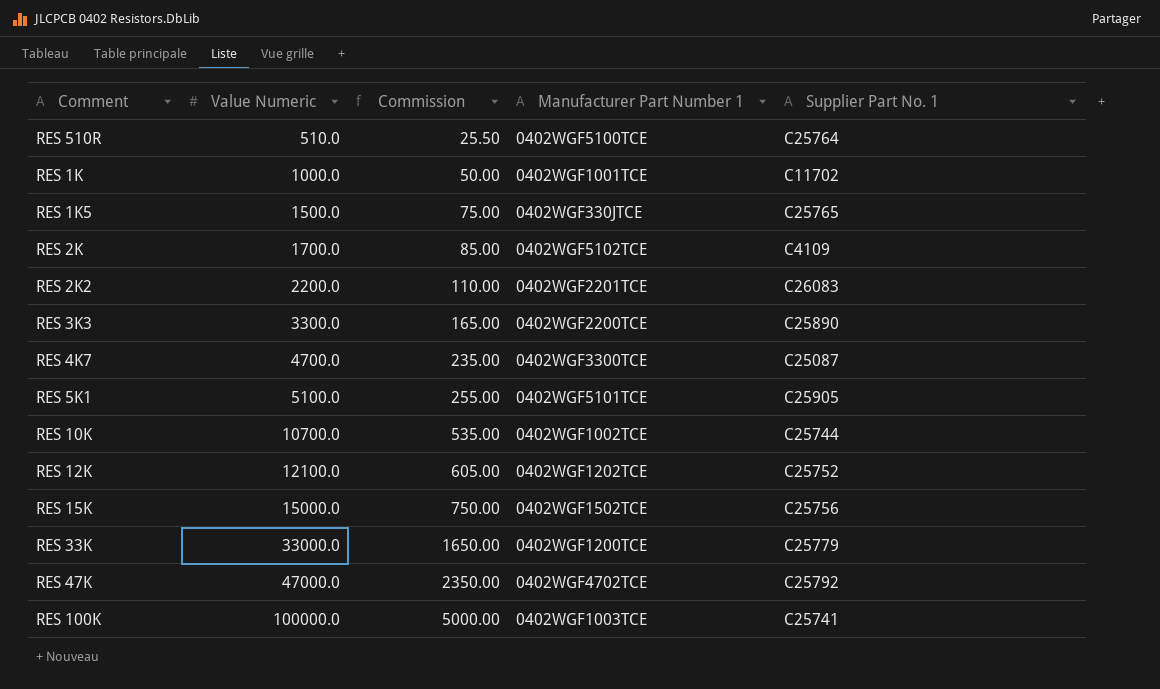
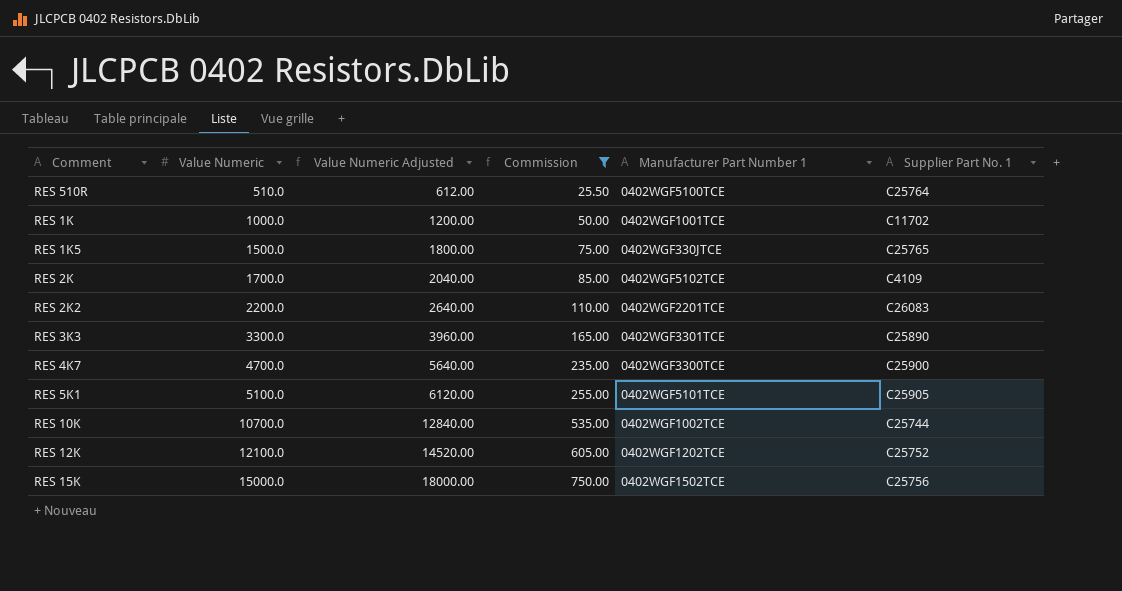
filter: none -> Commission <= 750.00
column Value Numeric Adjusted | formula: none -> [Value Numeric] * 1.2
RES 3K3 | Manufacturer Part Number 1: 0402WGF2200TCE -> 0402WGF3301TCE
RES 4K7 | Supplier Part No. 1: C25087 -> C25900

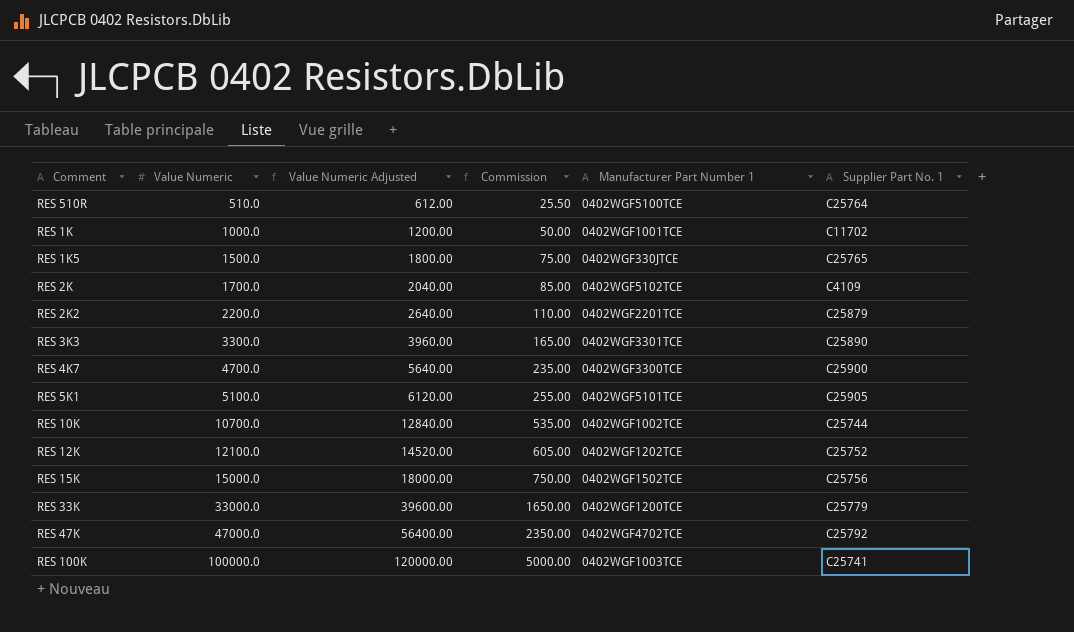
filter: Commission <= 750.00 -> none
RES 2K2 | Supplier Part No. 1: C26083 -> C25879

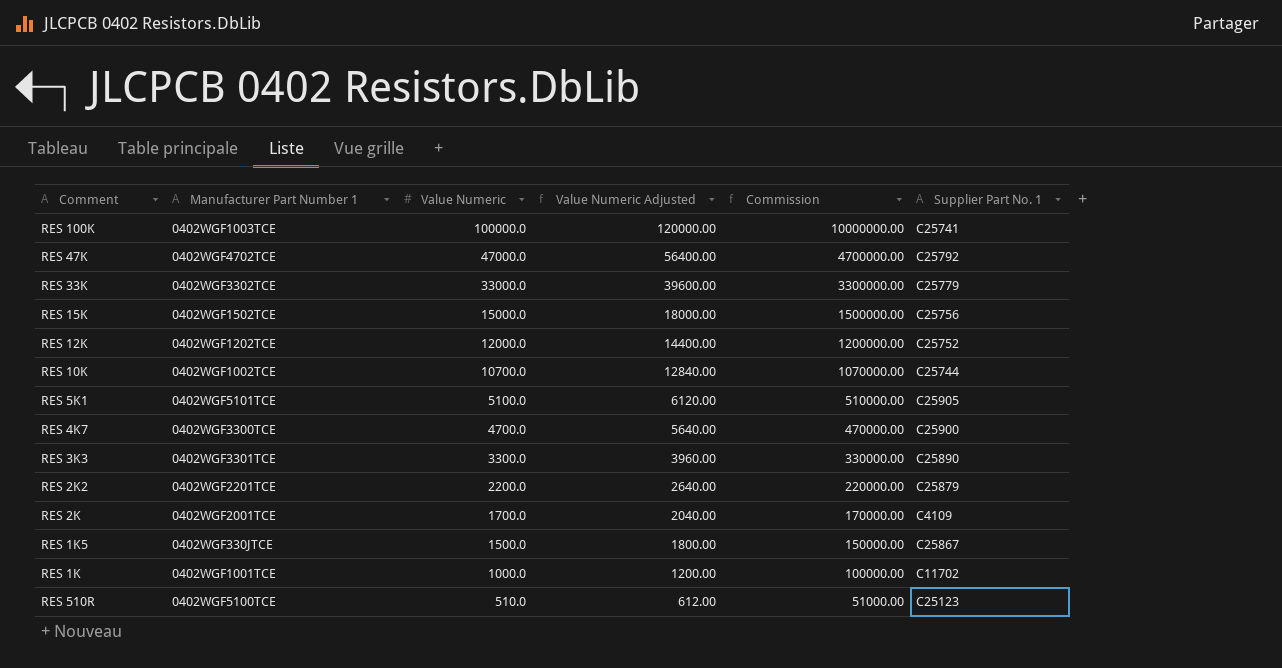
row order: Value Numeric ascending -> Value Numeric descending
column Manufacturer Part Number 1 | position: 5 -> 2
column Commission | formula: [Value Numeric] * 0.05 -> [Value Numeric] * 100
RES 33K | Manufacturer Part Number 1: 0402WGF1200TCE -> 0402WGF3302TCE
RES 12K | Value Numeric: 12100.0 -> 12000.0
RES 12K | Value Numeric Adjusted: 14520.00 -> 14400.00
RES 2K | Manufacturer Part Number 1: 0402WGF5102TCE -> 0402WGF2001TCE
RES 1K5 | Supplier Part No. 1: C25765 -> C25867
RES 510R | Supplier Part No. 1: C25764 -> C25123

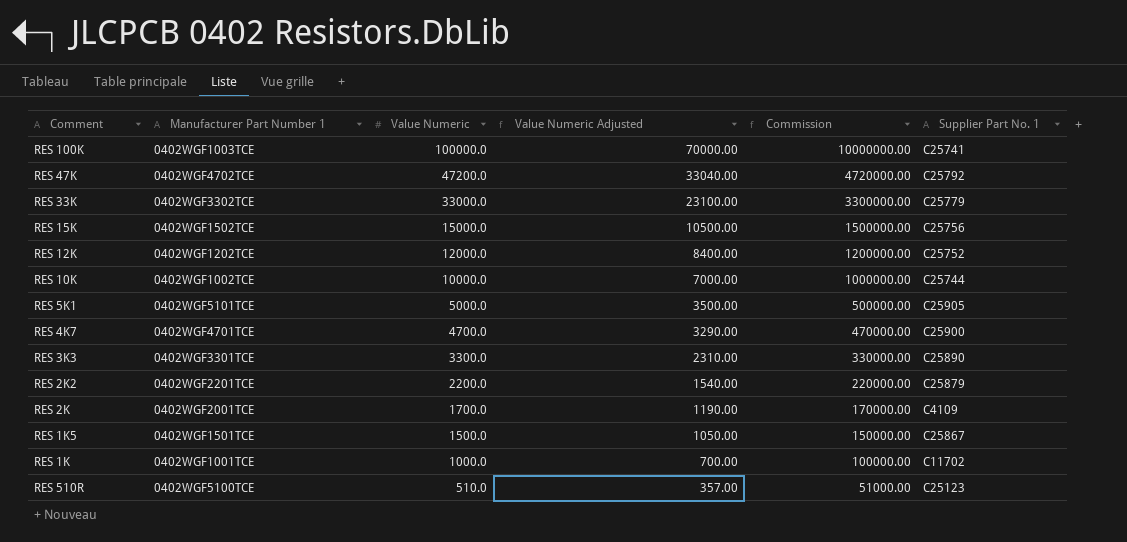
column Value Numeric Adjusted | formula: [Value Numeric] * 1.2 -> [Value Numeric] * 0.7
RES 47K | Value Numeric: 47000.0 -> 47200.0
RES 47K | Commission: 4700000.00 -> 4720000.00
RES 10K | Value Numeric: 10700.0 -> 10000.0
RES 10K | Commission: 1070000.00 -> 1000000.00
RES 5K1 | Value Numeric: 5100.0 -> 5000.0
RES 5K1 | Commission: 510000.00 -> 500000.00
RES 4K7 | Manufacturer Part Number 1: 0402WGF3300TCE -> 0402WGF4701TCE
RES 1K5 | Manufacturer Part Number 1: 0402WGF330JTCE -> 0402WGF1501TCE

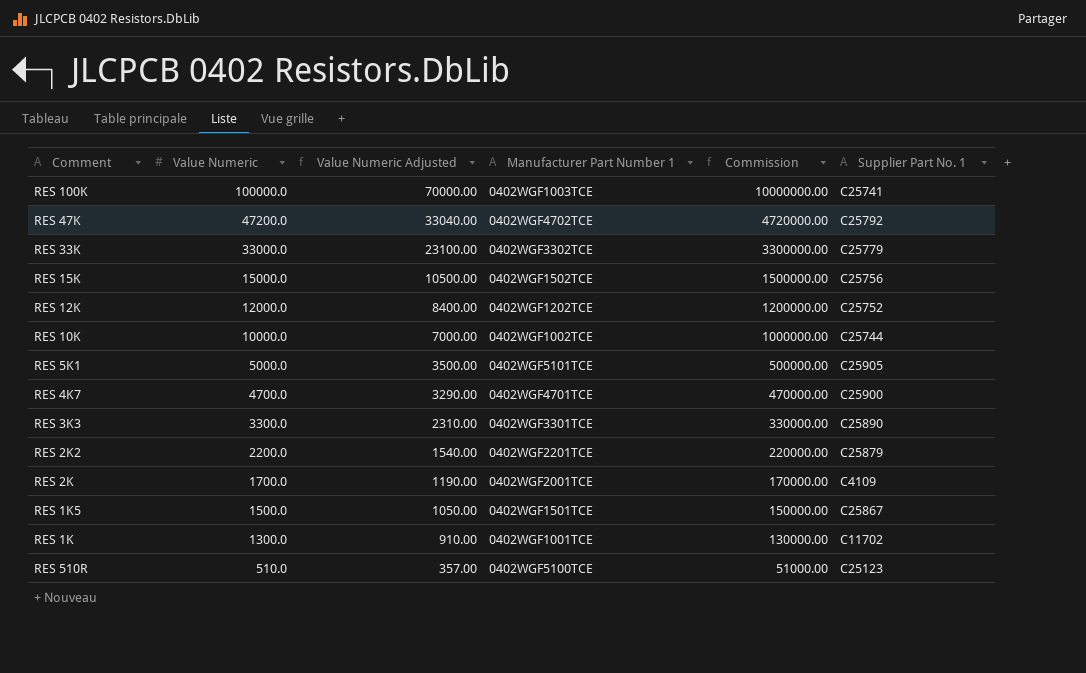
column Manufacturer Part Number 1 | position: 2 -> 4
RES 1K | Value Numeric: 1000.0 -> 1300.0
RES 1K | Value Numeric Adjusted: 700.00 -> 910.00
RES 1K | Commission: 100000.00 -> 130000.00

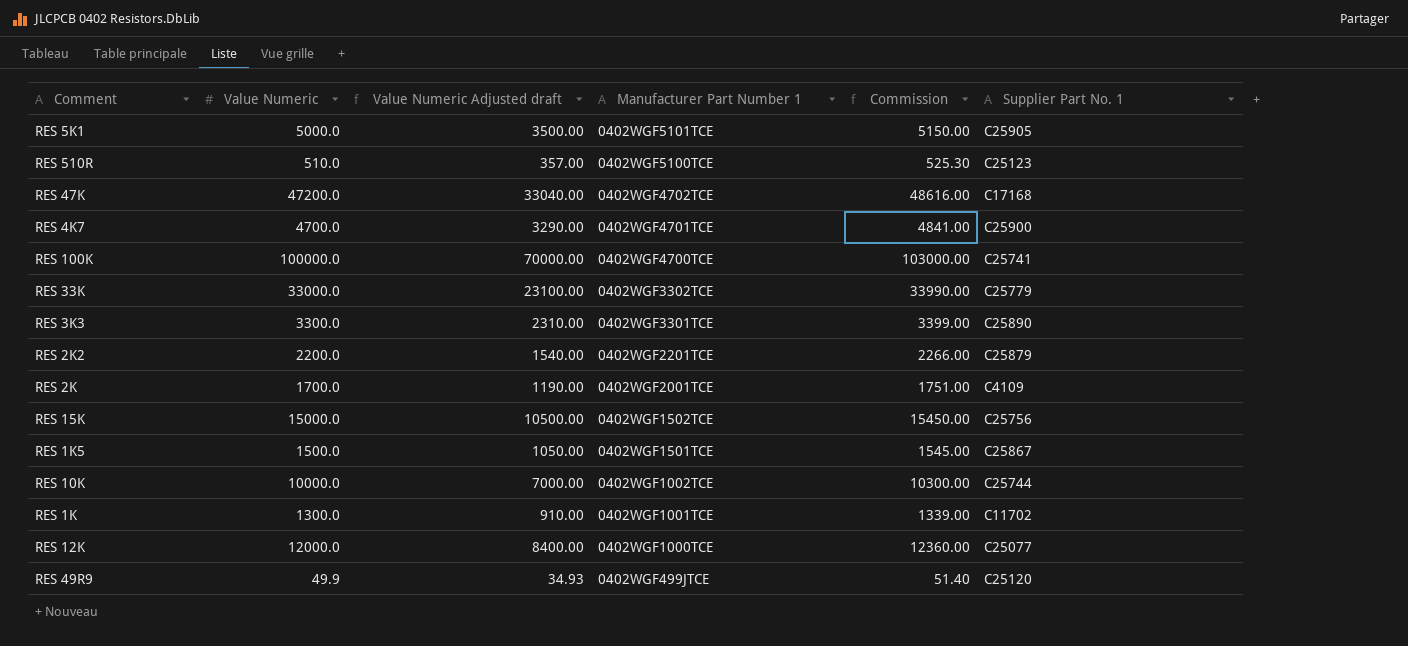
row order: Value Numeric descending -> Manufacturer Part Number 1 descending
column name: Value Numeric Adjusted -> Value Numeric Adjusted draft
column Commission | formula: [Value Numeric] * 100 -> [Value Numeric] * 1.03
RES 47K | Supplier Part No. 1: C25792 -> C17168
RES 100K | Manufacturer Part Number 1: 0402WGF1003TCE -> 0402WGF4700TCE
RES 12K | Manufacturer Part Number 1: 0402WGF1202TCE -> 0402WGF1000TCE
RES 12K | Supplier Part No. 1: C25752 -> C25077
row RES 49R9: none -> 49.9 | 34.93 | 0402WGF499JTCE | 51.40 | C25120

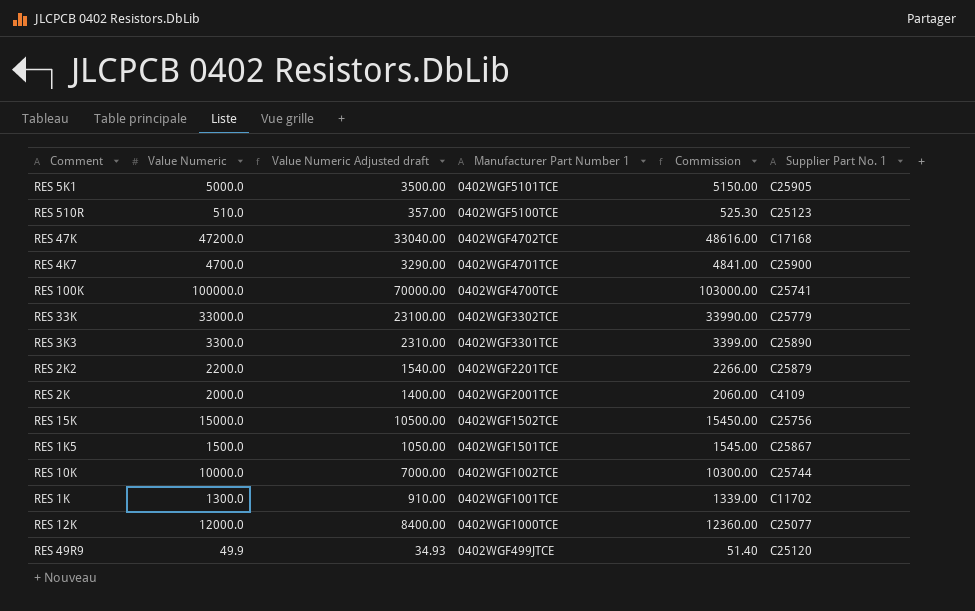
RES 2K | Value Numeric: 1700.0 -> 2000.0
RES 2K | Value Numeric Adjusted draft: 1190.00 -> 1400.00
RES 2K | Commission: 1751.00 -> 2060.00

